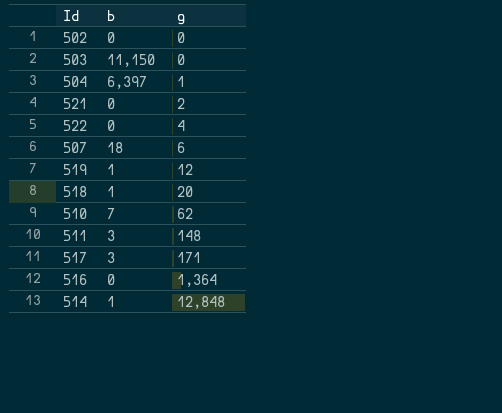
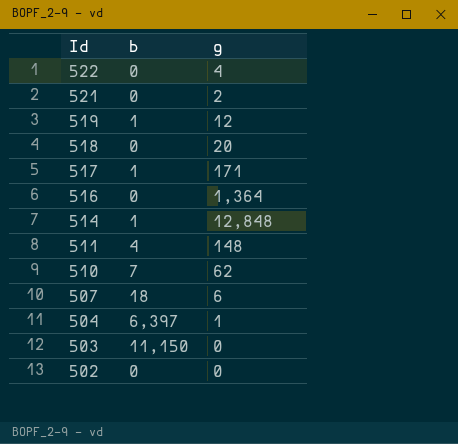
row order: g ascending -> Id descending
518 | b: 1 -> 0
517 | b: 3 -> 1
511 | b: 3 -> 4

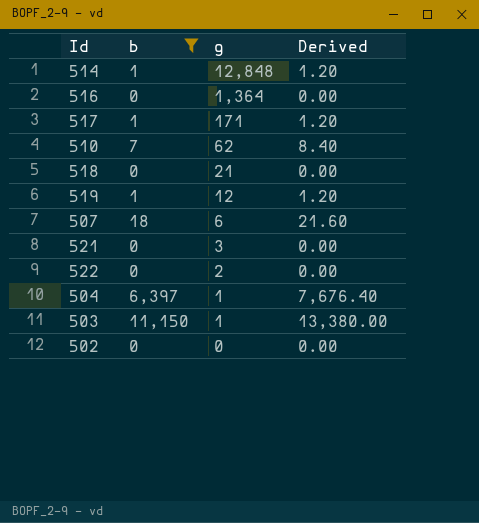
filter: none -> b != 4
row order: Id descending -> g descending
column Derived | formula: none -> [b] * 1.2
518 | g: 20 -> 21
521 | g: 2 -> 3
522 | g: 4 -> 2
503 | g: 0 -> 1

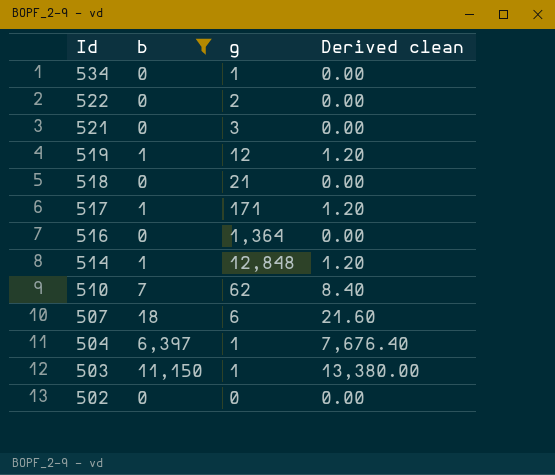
row order: g descending -> Id descending
column name: Derived -> Derived clean
row 534: none -> 0 | 1 | 0.00

